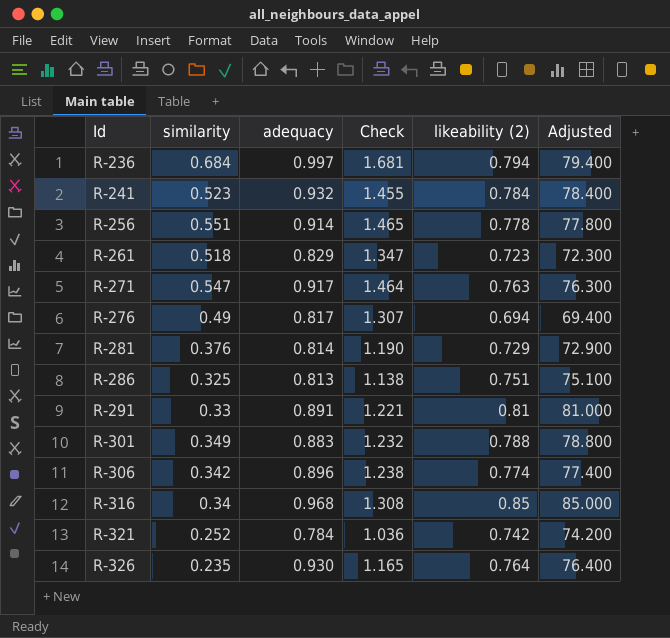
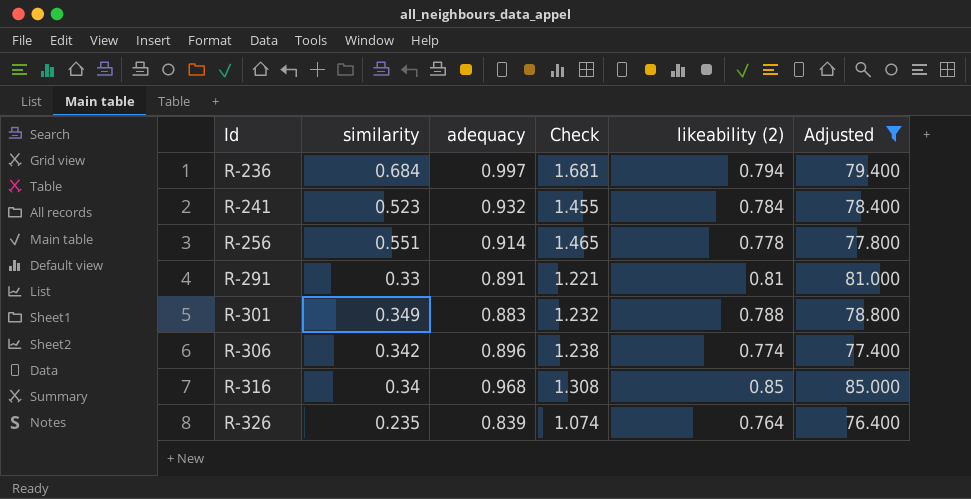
filter: none -> Adjusted >= 76.400
R-326 | adequacy: 0.930 -> 0.839
R-326 | Check: 1.165 -> 1.074

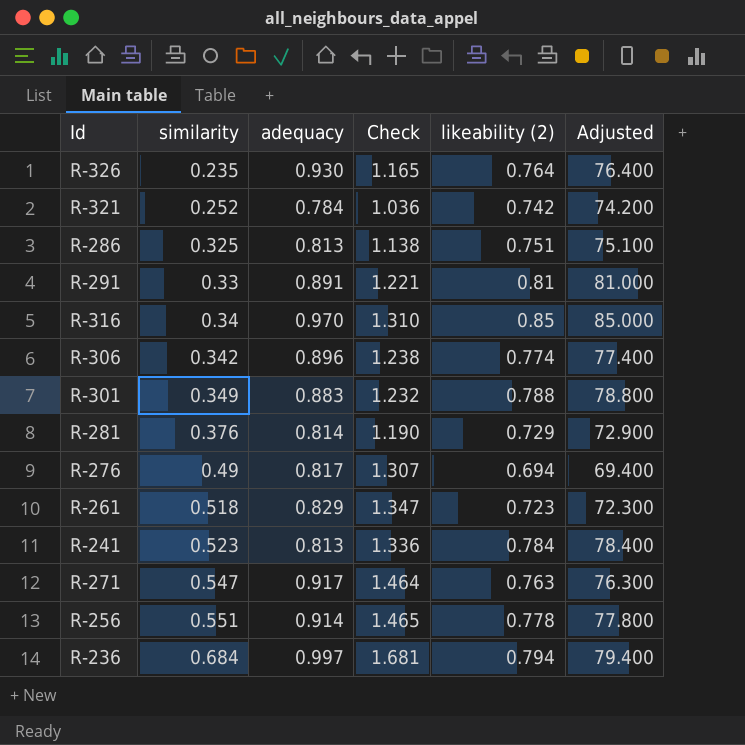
filter: Adjusted >= 76.400 -> none
row order: Id ascending -> similarity ascending
R-326 | adequacy: 0.839 -> 0.930
R-326 | Check: 1.074 -> 1.165
R-316 | adequacy: 0.968 -> 0.970
R-316 | Check: 1.308 -> 1.310
R-241 | adequacy: 0.932 -> 0.813
R-241 | Check: 1.455 -> 1.336

